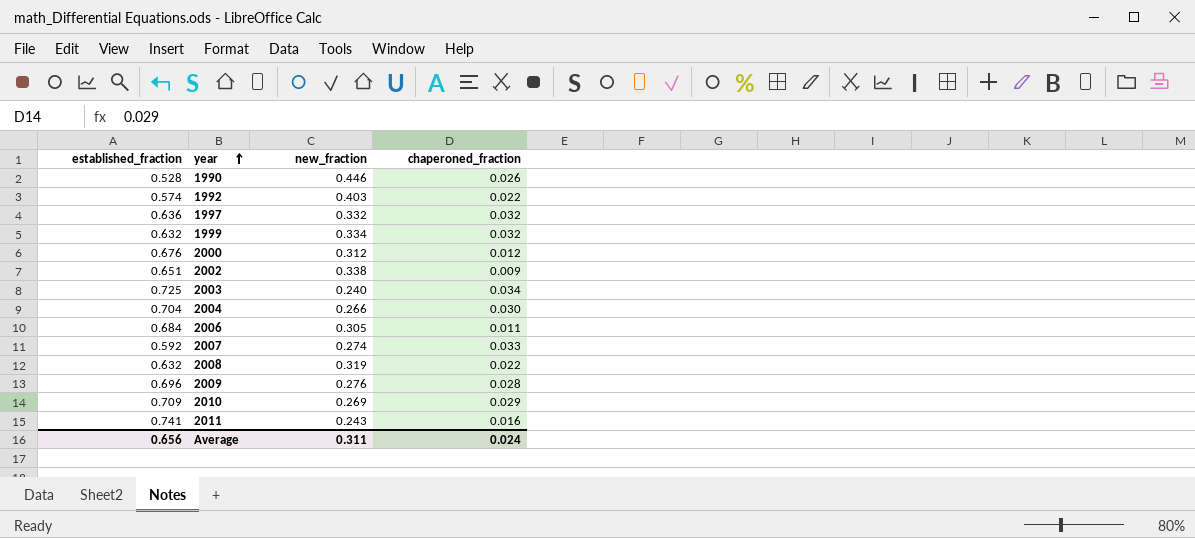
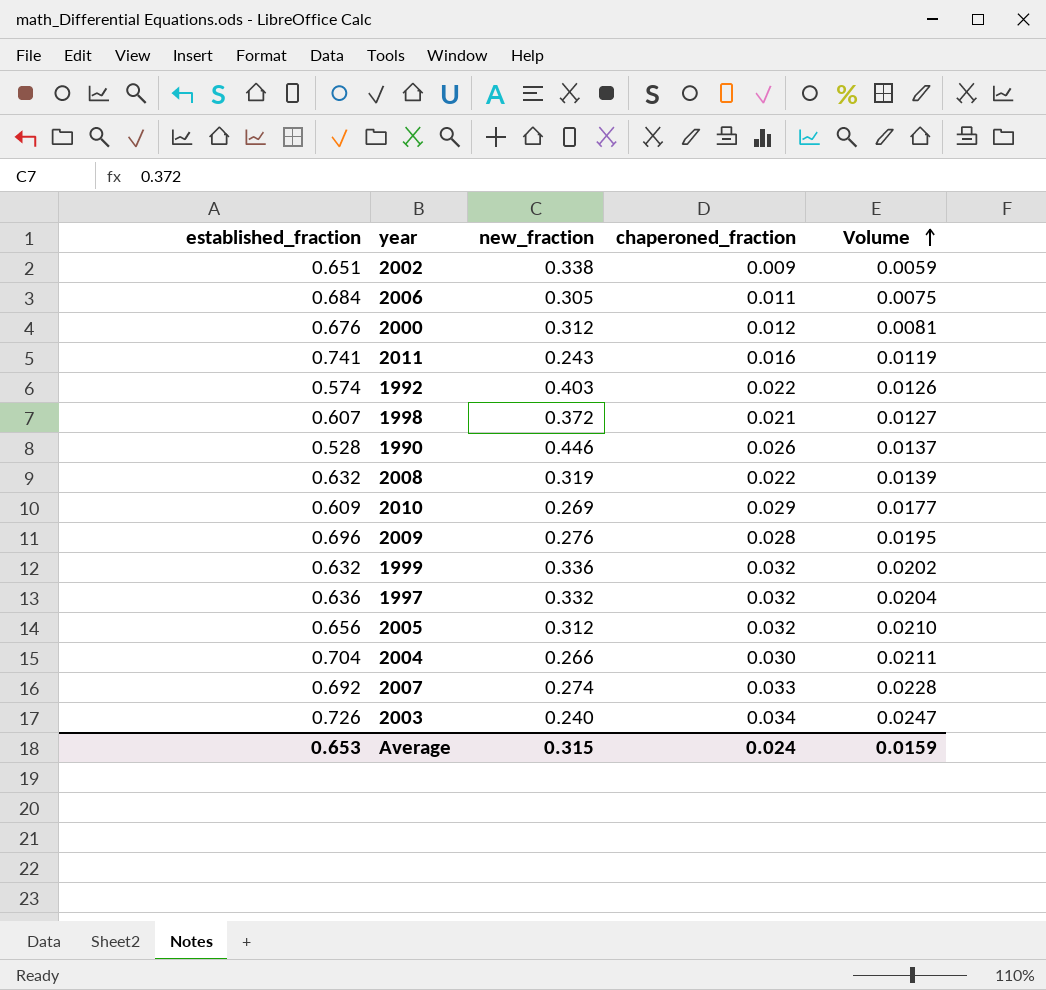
row order: year ascending -> Volume ascending
column Volume | formula: none -> [established_fraction] * [chaperoned_fraction]
row 1998: none -> 0.607 | 0.372 | 0.021 | 0.0127
2010 | established_fraction: 0.709 -> 0.609
1999 | new_fraction: 0.334 -> 0.336
row 2005: none -> 0.656 | 0.312 | 0.032 | 0.0210
2007 | established_fraction: 0.592 -> 0.692
2003 | established_fraction: 0.725 -> 0.726
Average | established_fraction: 0.656 -> 0.653
Average | new_fraction: 0.311 -> 0.315

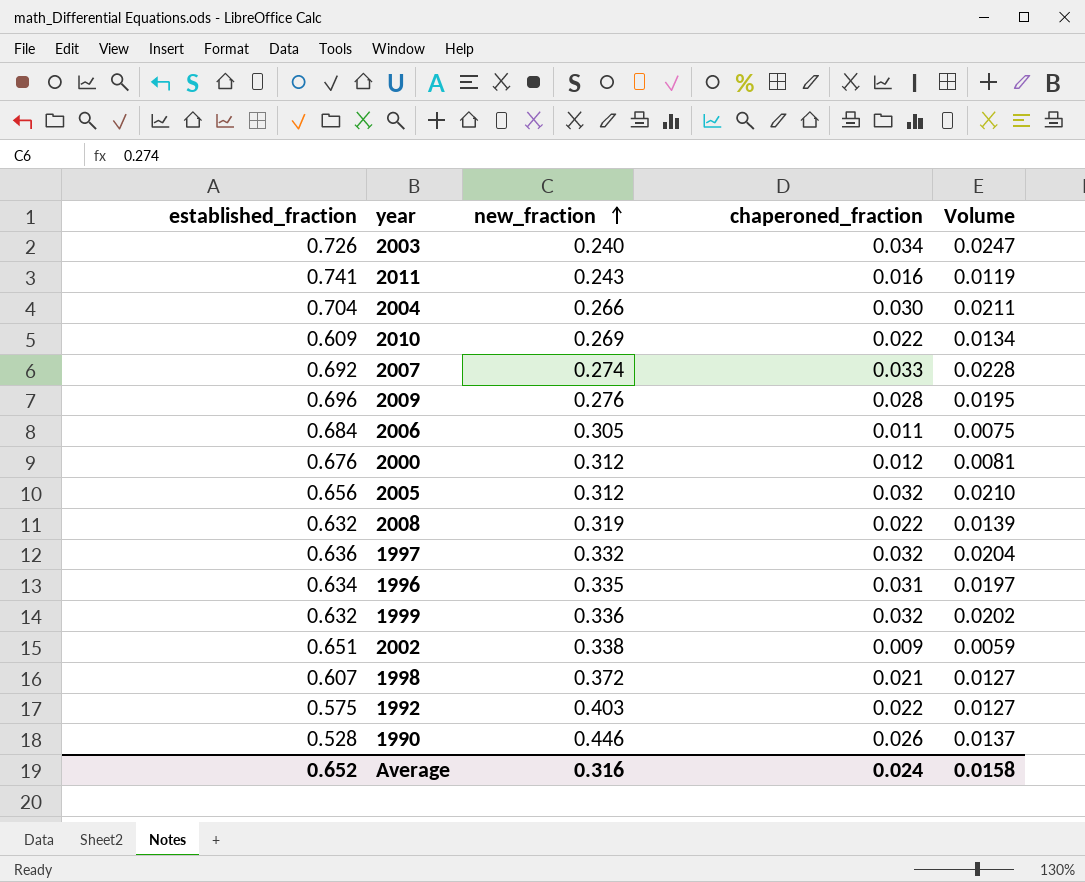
row order: Volume ascending -> new_fraction ascending
2010 | chaperoned_fraction: 0.029 -> 0.022
2010 | Volume: 0.0177 -> 0.0134
row 1996: none -> 0.634 | 0.335 | 0.031 | 0.0197
1992 | established_fraction: 0.574 -> 0.575
1992 | Volume: 0.0126 -> 0.0127
Average | established_fraction: 0.653 -> 0.652
Average | new_fraction: 0.315 -> 0.316
Average | Volume: 0.0159 -> 0.0158

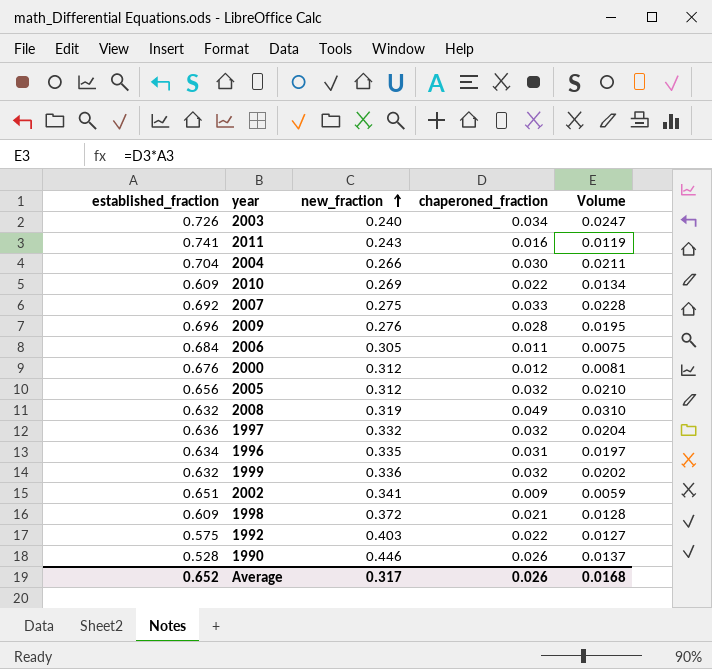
2007 | new_fraction: 0.274 -> 0.275
2008 | chaperoned_fraction: 0.022 -> 0.049
2008 | Volume: 0.0139 -> 0.0310
2002 | new_fraction: 0.338 -> 0.341
1998 | established_fraction: 0.607 -> 0.609
1998 | Volume: 0.0127 -> 0.0128
Average | new_fraction: 0.316 -> 0.317
Average | chaperoned_fraction: 0.024 -> 0.026
Average | Volume: 0.0158 -> 0.0168

